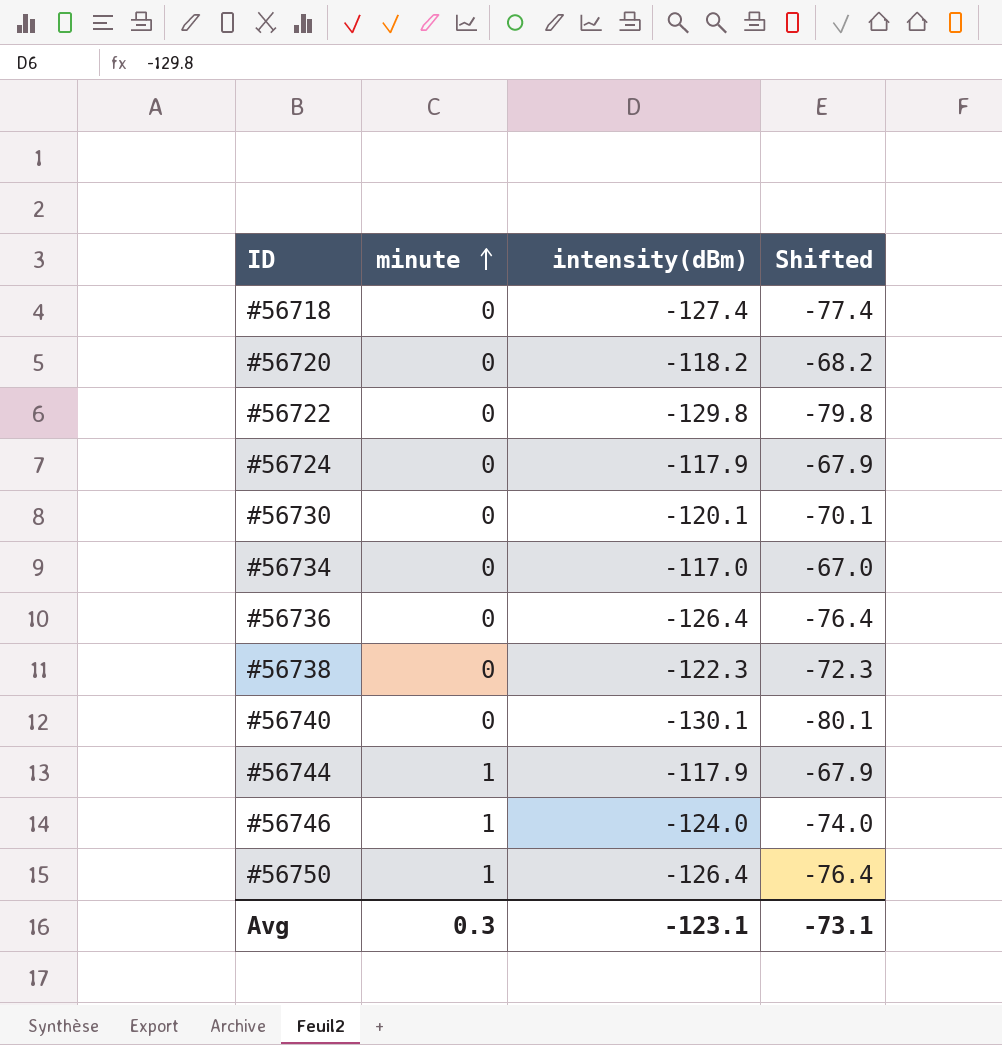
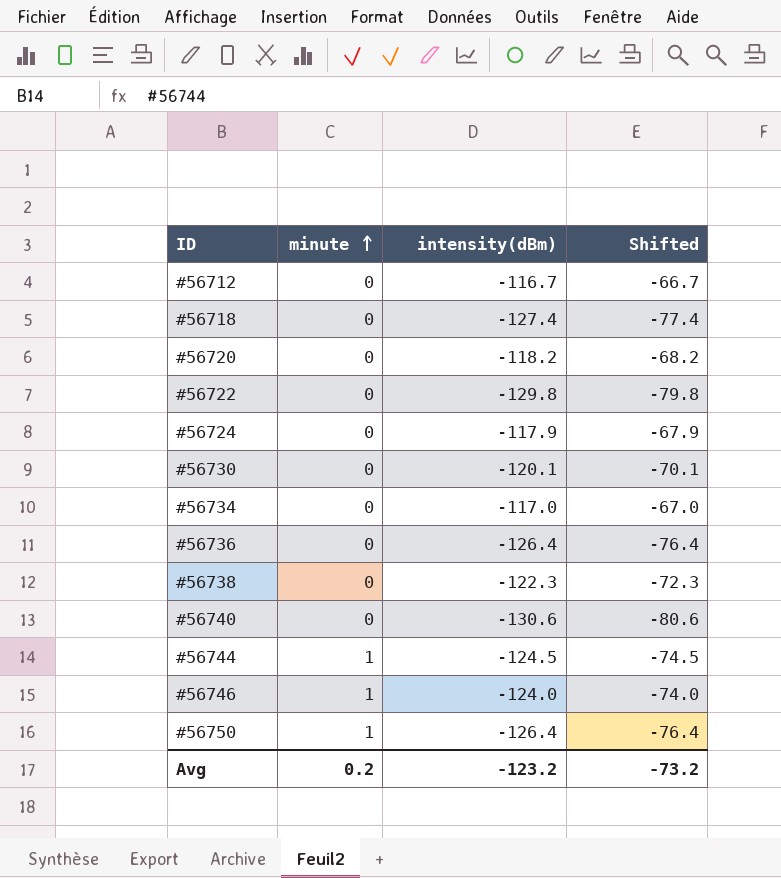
row #56712: none -> 0 | -116.7 | -66.7
#56740 | intensity(dBm): -130.1 -> -130.6
#56740 | Shifted: -80.1 -> -80.6
#56744 | intensity(dBm): -117.9 -> -124.5
#56744 | Shifted: -67.9 -> -74.5
Avg | minute: 0.3 -> 0.2
Avg | intensity(dBm): -123.1 -> -123.2
Avg | Shifted: -73.1 -> -73.2

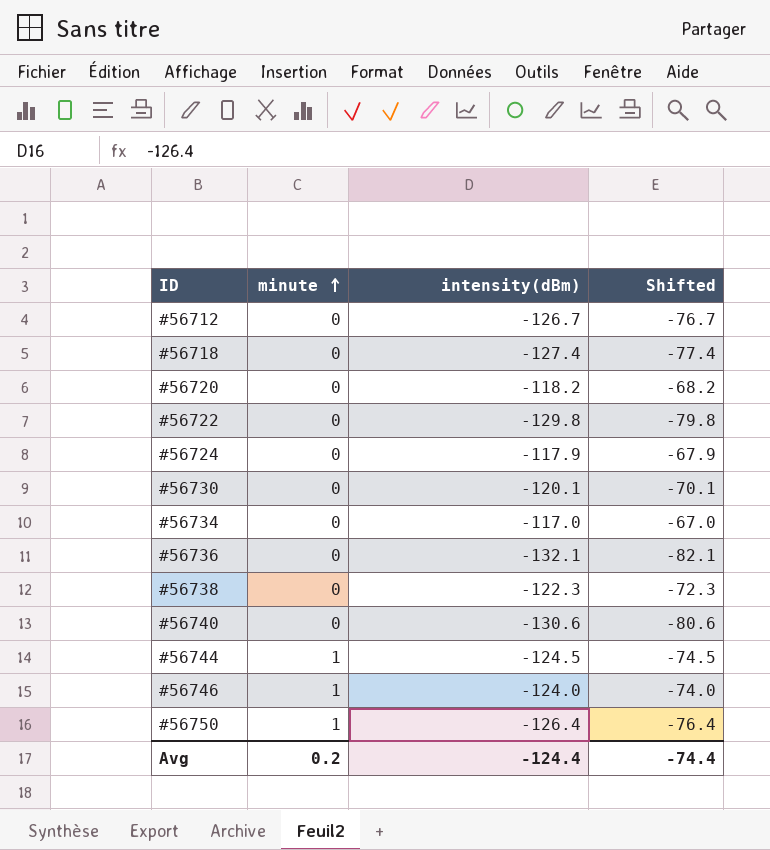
#56712 | intensity(dBm): -116.7 -> -126.7
#56712 | Shifted: -66.7 -> -76.7
#56736 | intensity(dBm): -126.4 -> -132.1
#56736 | Shifted: -76.4 -> -82.1
Avg | intensity(dBm): -123.2 -> -124.4
Avg | Shifted: -73.2 -> -74.4

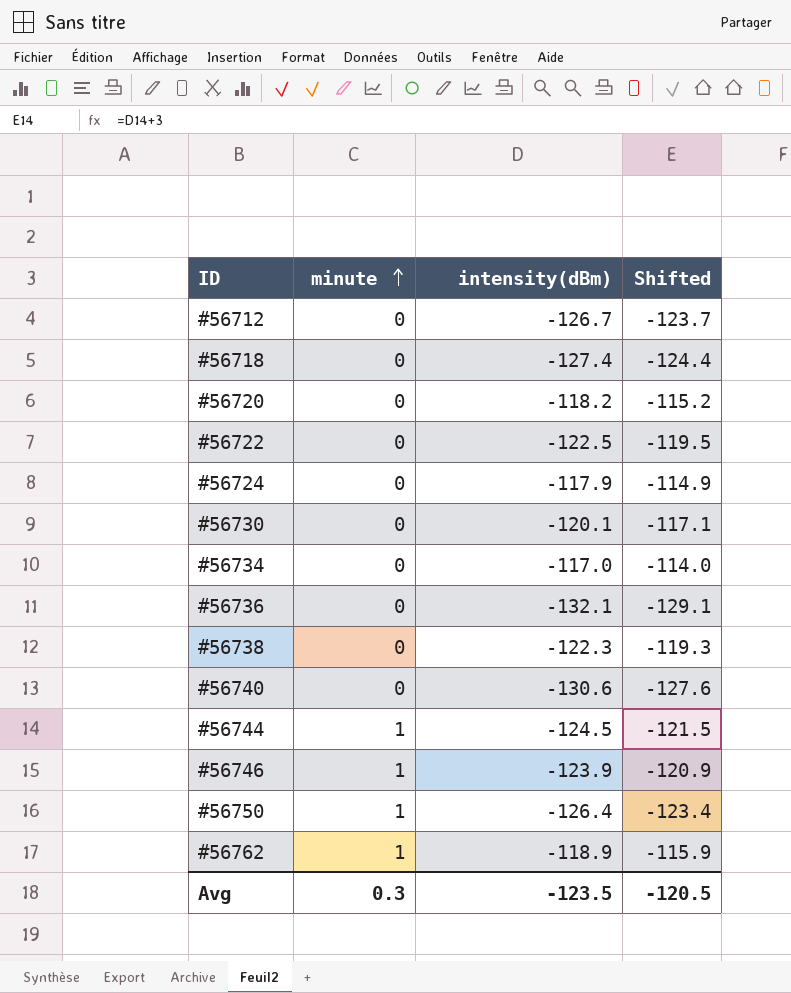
column Shifted | formula: [intensity(dBm)] + 50 -> [intensity(dBm)] + 3
#56722 | intensity(dBm): -129.8 -> -122.5
#56746 | intensity(dBm): -124.0 -> -123.9
row #56762: none -> 1 | -118.9 | -115.9
Avg | minute: 0.2 -> 0.3
Avg | intensity(dBm): -124.4 -> -123.5
Avg | Shifted: -74.4 -> -120.5

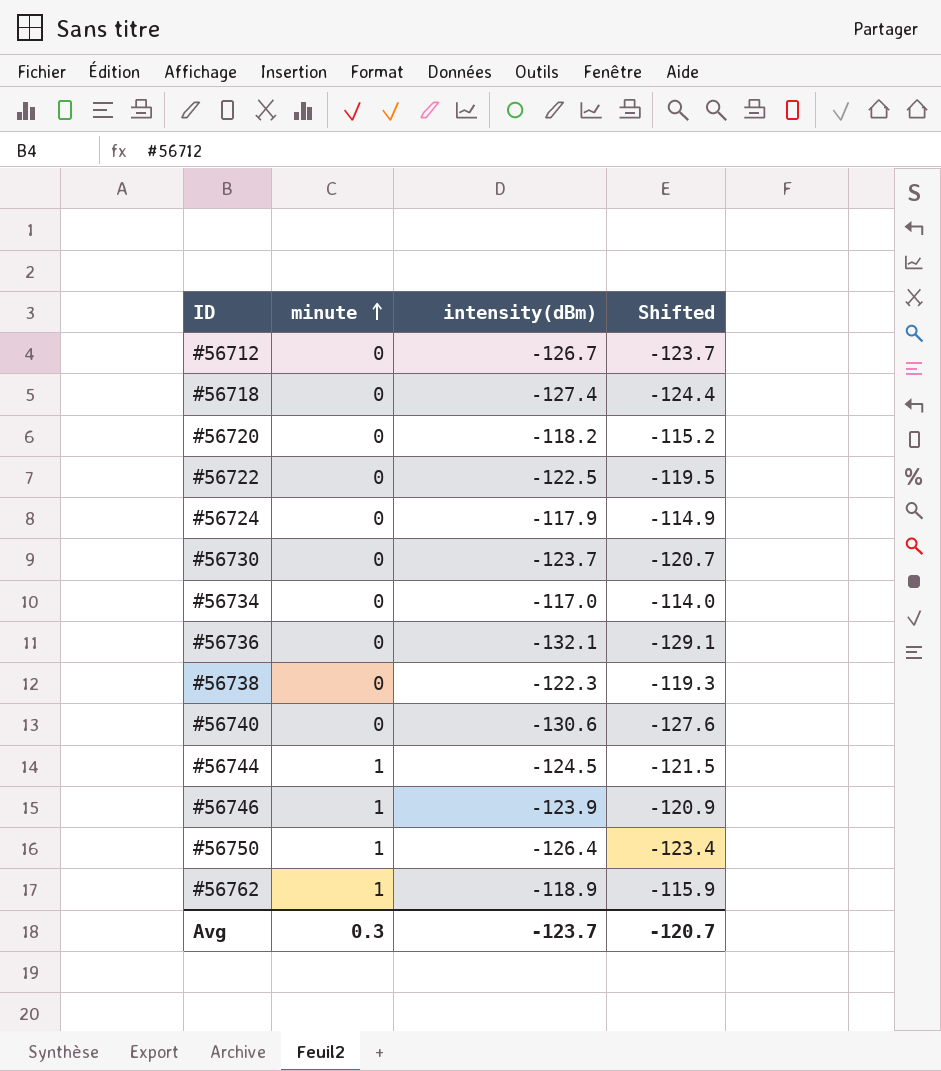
#56730 | intensity(dBm): -120.1 -> -123.7
#56730 | Shifted: -117.1 -> -120.7
Avg | intensity(dBm): -123.5 -> -123.7
Avg | Shifted: -120.5 -> -120.7

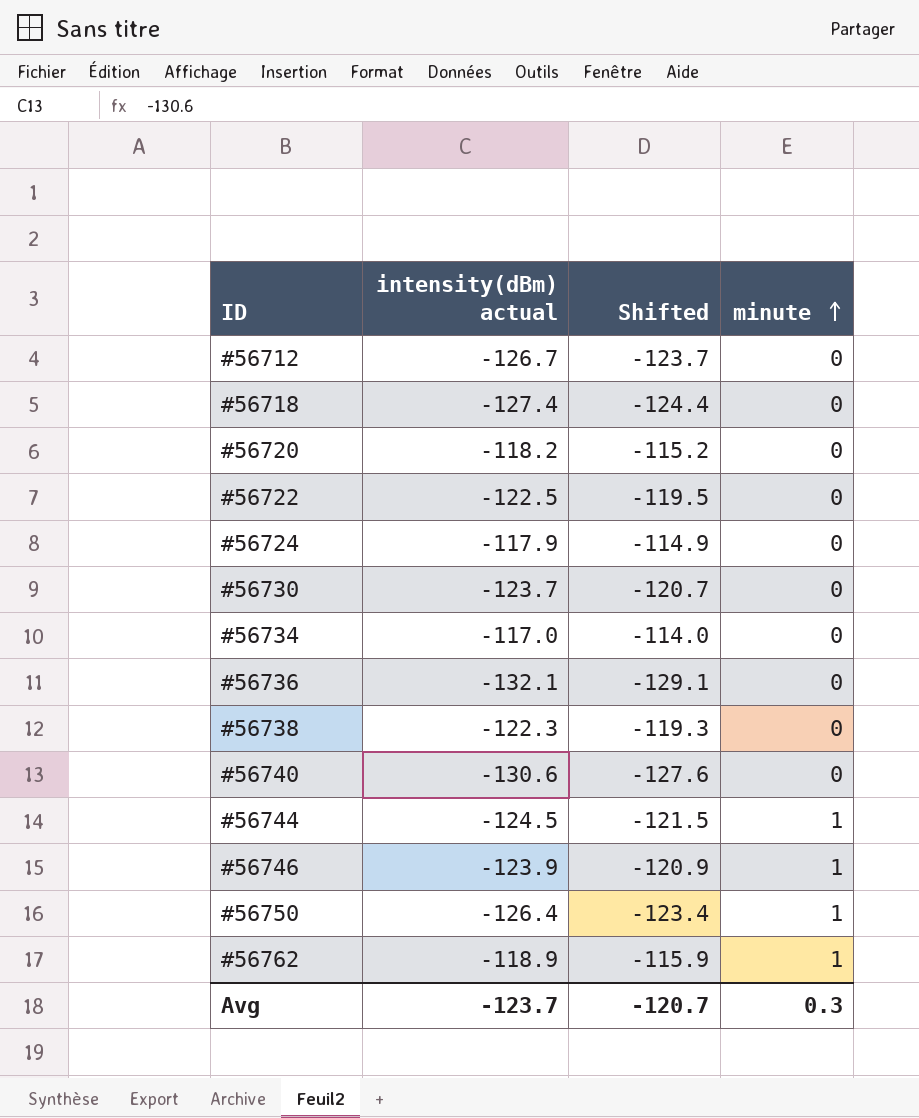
column name: intensity(dBm) -> intensity(dBm) actual
column minute | position: 2 -> 4

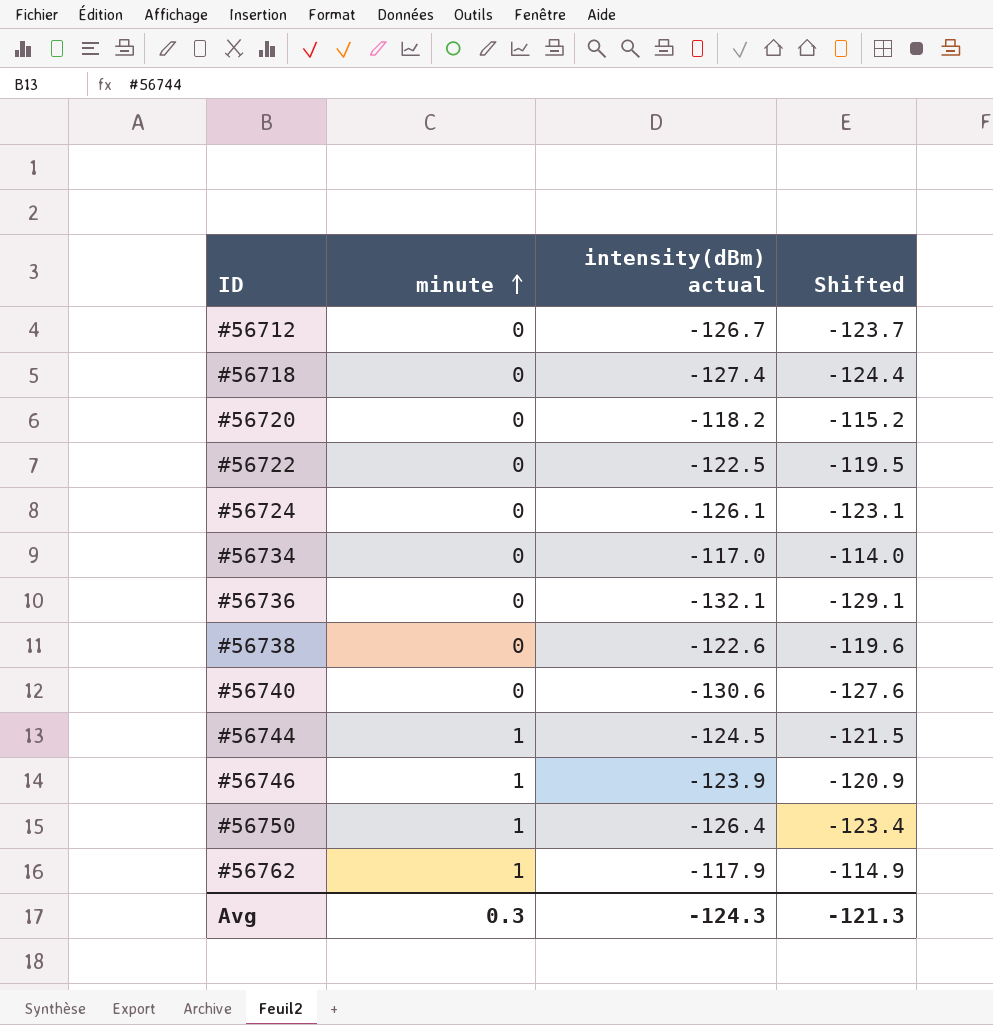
column minute | position: 4 -> 2
row #56730: -123.7 | -120.7 | 0 -> none
#56724 | intensity(dBm) actual: -117.9 -> -126.1
#56724 | Shifted: -114.9 -> -123.1
#56738 | intensity(dBm) actual: -122.3 -> -122.6
#56738 | Shifted: -119.3 -> -119.6
#56762 | intensity(dBm) actual: -118.9 -> -117.9
#56762 | Shifted: -115.9 -> -114.9
Avg | intensity(dBm) actual: -123.7 -> -124.3
Avg | Shifted: -120.7 -> -121.3

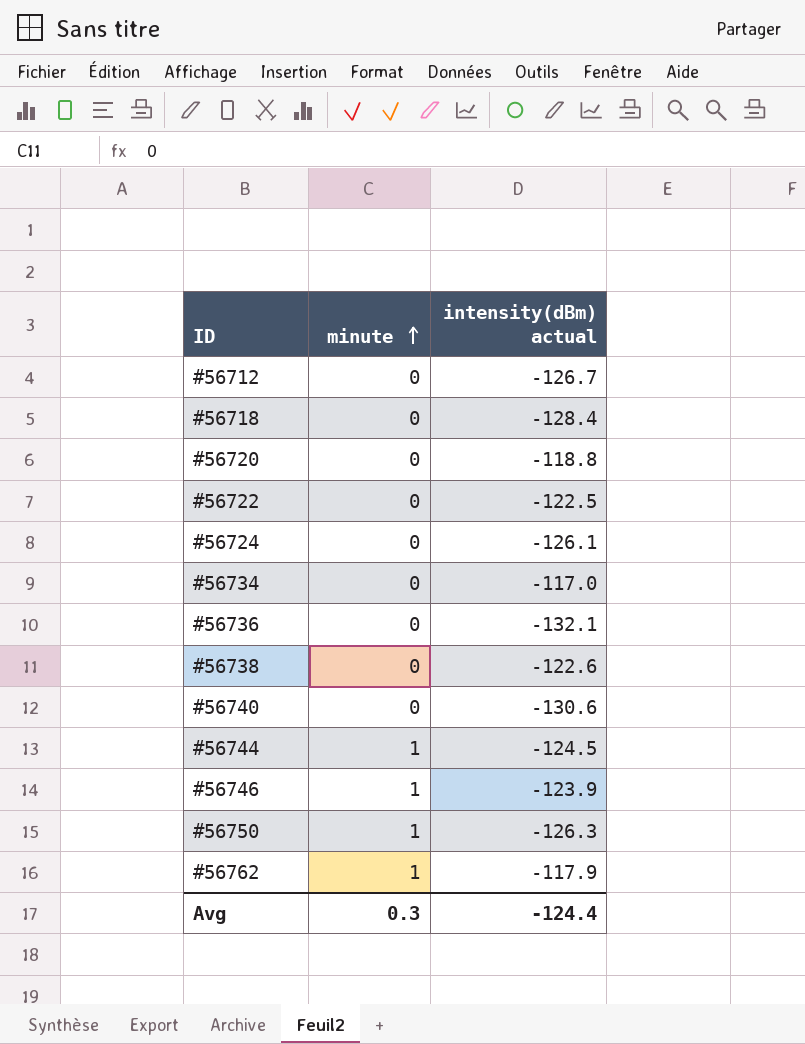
column Shifted | formula: [intensity(dBm) actual] + 3 -> none
#56718 | intensity(dBm) actual: -127.4 -> -128.4
#56720 | intensity(dBm) actual: -118.2 -> -118.8
#56750 | intensity(dBm) actual: -126.4 -> -126.3
Avg | intensity(dBm) actual: -124.3 -> -124.4

